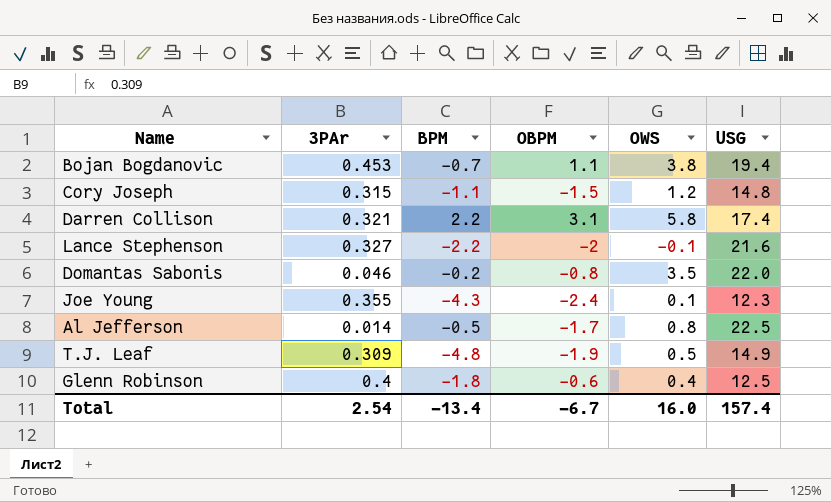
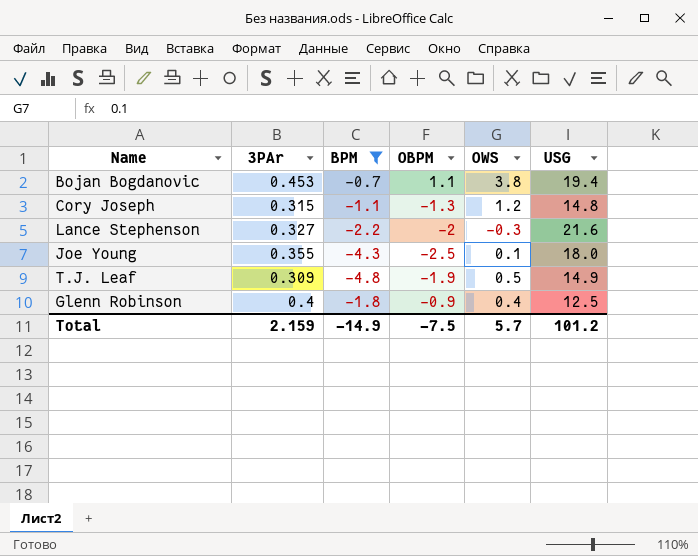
filter: none -> BPM <= -0.7
Cory Joseph | OBPM: -1.5 -> -1.3
Lance Stephenson | OWS: -0.1 -> -0.3
Joe Young | OBPM: -2.4 -> -2.5
Joe Young | USG: 12.3 -> 18.0
Glenn Robinson | OBPM: -0.6 -> -0.9
Total | 3PAr: 2.54 -> 2.159
Total | BPM: -13.4 -> -14.9
Total | OBPM: -6.7 -> -7.5
Total | OWS: 16.0 -> 5.7
Total | USG: 157.4 -> 101.2

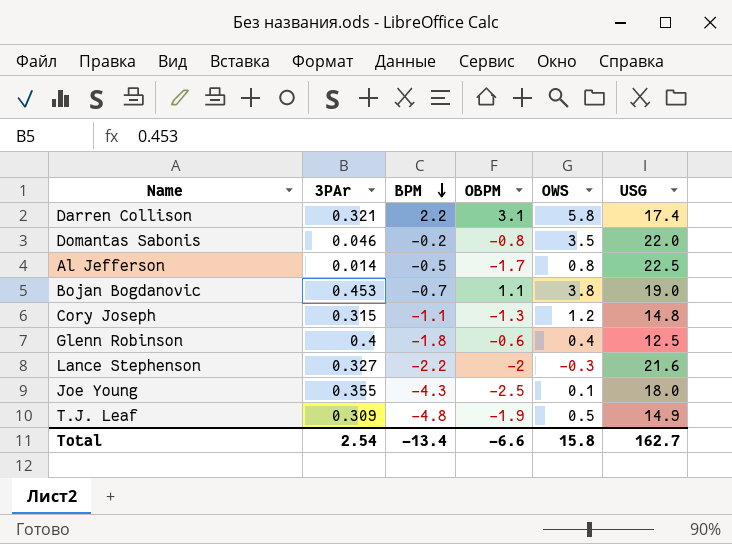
filter: BPM <= -0.7 -> none
row order: none -> BPM descending
Bojan Bogdanovic | USG: 19.4 -> 19.0
Glenn Robinson | OBPM: -0.9 -> -0.6
Total | 3PAr: 2.159 -> 2.54
Total | BPM: -14.9 -> -13.4
Total | OBPM: -7.5 -> -6.6
Total | OWS: 5.7 -> 15.8
Total | USG: 101.2 -> 162.7

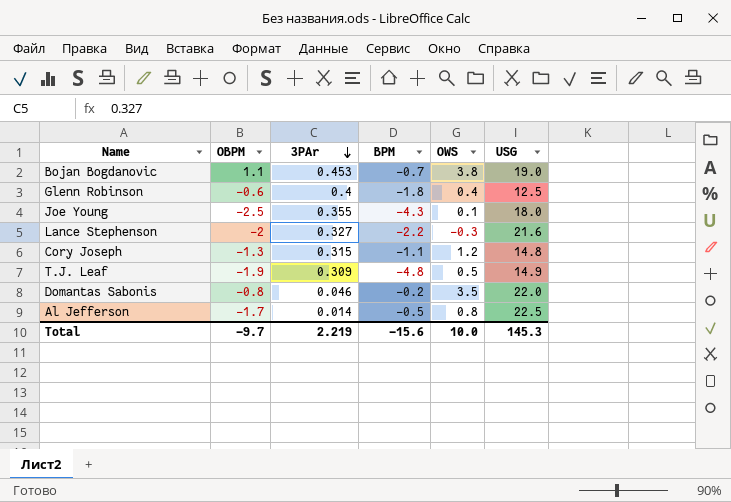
row order: BPM descending -> 3PAr descending
column OBPM | position: 4 -> 2
row Darren Collison: 0.321 | 2.2 | 3.1 | 5.8 | 17.4 -> none
Total | OBPM: -6.6 -> -9.7
Total | 3PAr: 2.54 -> 2.219
Total | BPM: -13.4 -> -15.6
Total | OWS: 15.8 -> 10.0
Total | USG: 162.7 -> 145.3

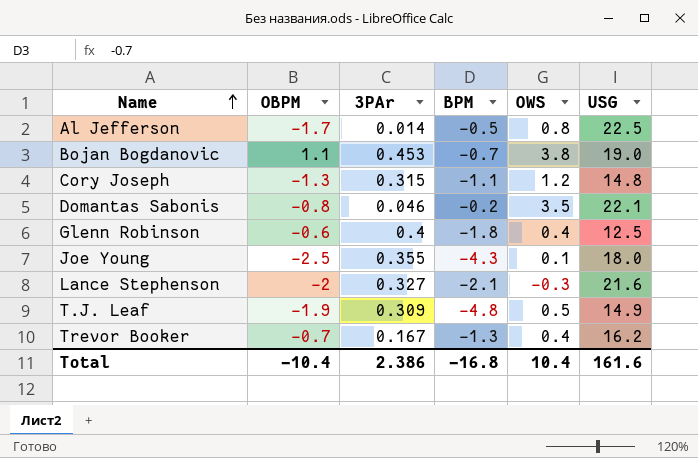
row order: 3PAr descending -> Name ascending
Domantas Sabonis | USG: 22.0 -> 22.1
Lance Stephenson | BPM: -2.2 -> -2.1
row Trevor Booker: none -> -0.7 | 0.167 | -1.3 | 0.4 | 16.2
Total | OBPM: -9.7 -> -10.4
Total | 3PAr: 2.219 -> 2.386
Total | BPM: -15.6 -> -16.8
Total | OWS: 10.0 -> 10.4
Total | USG: 145.3 -> 161.6

